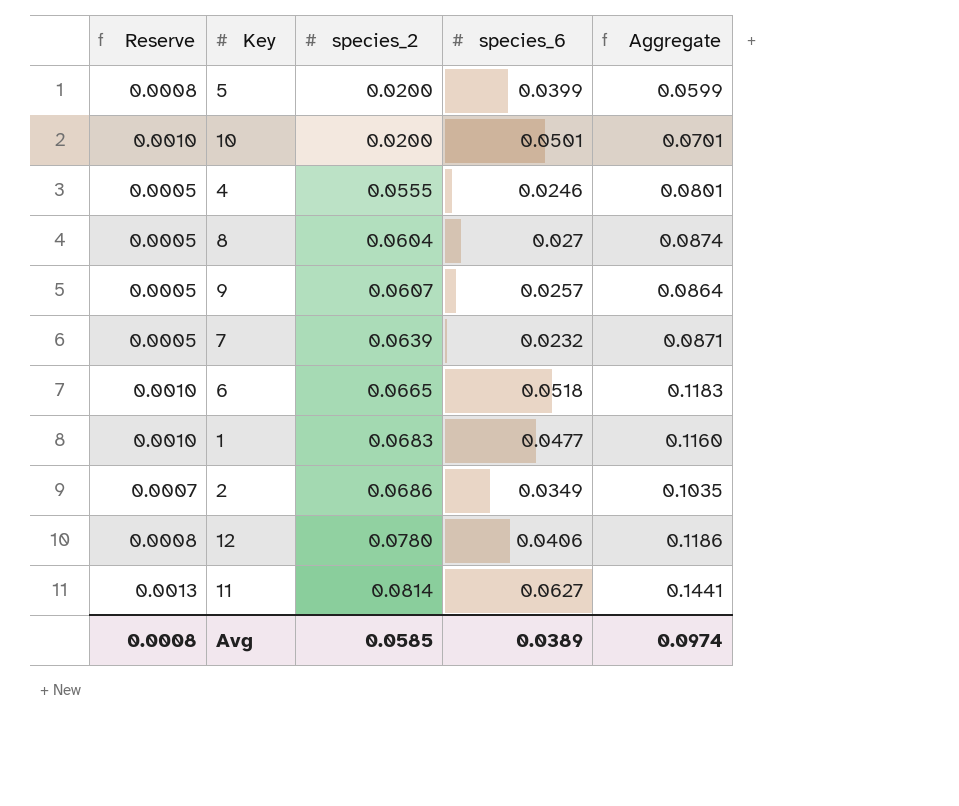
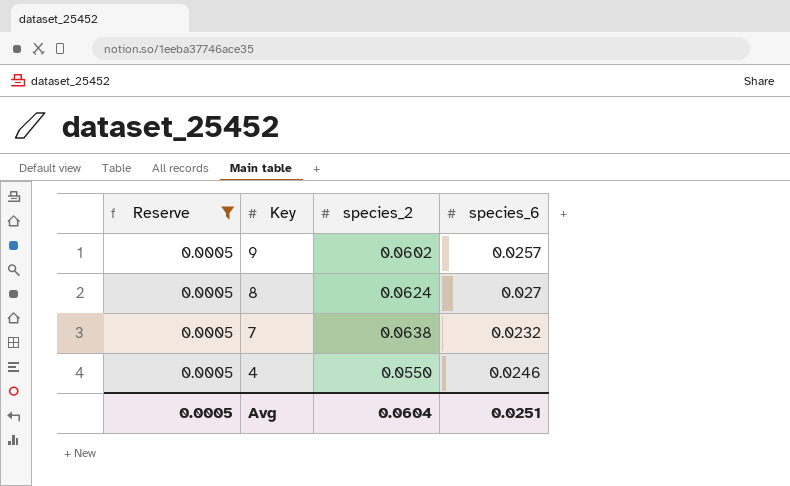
filter: none -> Reserve = 0.0005
row order: species_2 ascending -> Key descending
column Aggregate | formula: [species_2] + [species_6] -> none
9 | species_2: 0.0607 -> 0.0602
8 | species_2: 0.0604 -> 0.0624
7 | species_2: 0.0639 -> 0.0638
4 | species_2: 0.0555 -> 0.0550
Avg | Reserve: 0.0008 -> 0.0005
Avg | species_2: 0.0585 -> 0.0604
Avg | species_6: 0.0389 -> 0.0251

